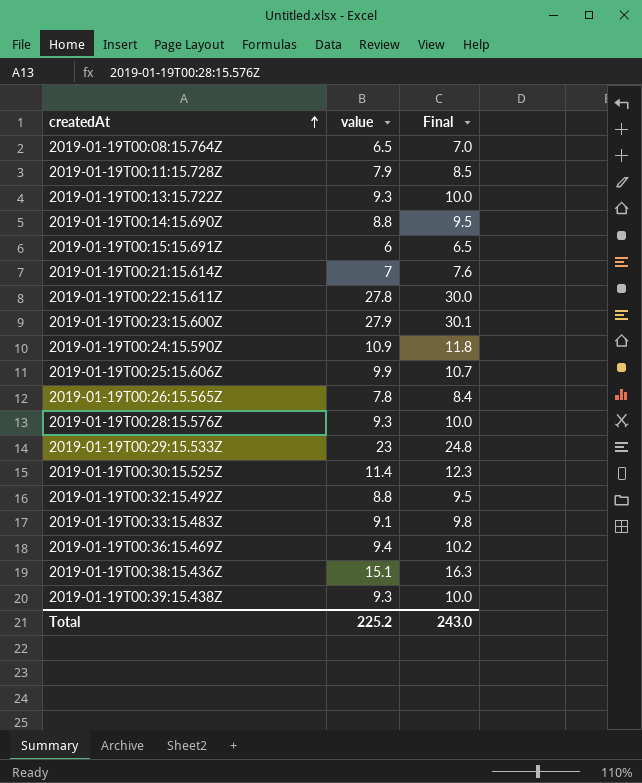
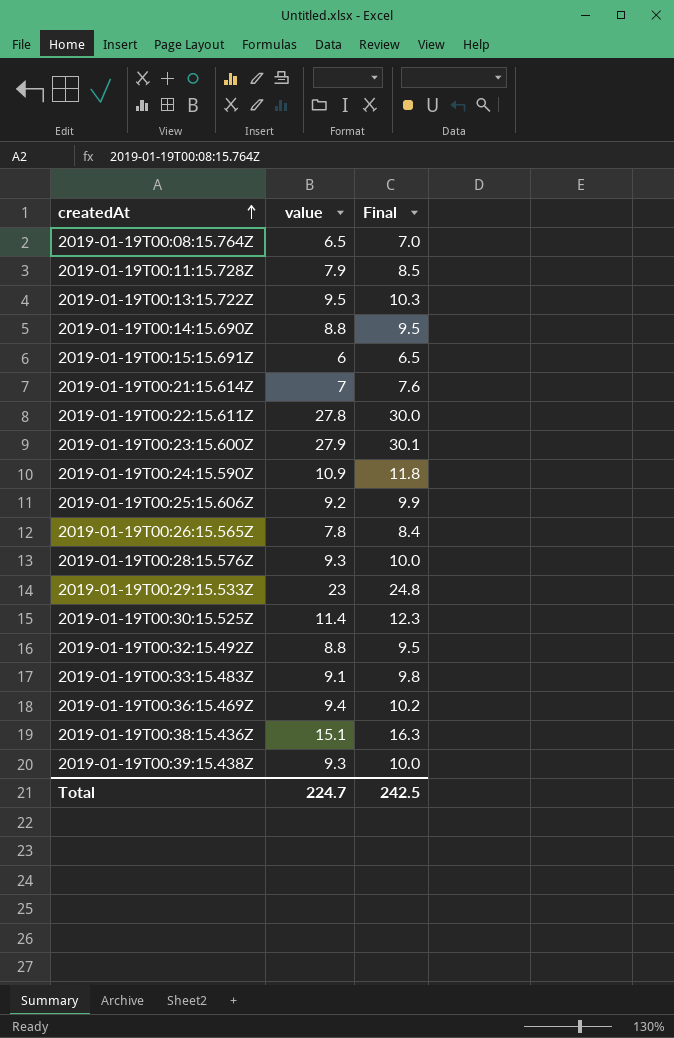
2019-01-19T00:13:15.722Z | value: 9.3 -> 9.5
2019-01-19T00:13:15.722Z | Final: 10.0 -> 10.3
2019-01-19T00:25:15.606Z | value: 9.9 -> 9.2
2019-01-19T00:25:15.606Z | Final: 10.7 -> 9.9
Total | value: 225.2 -> 224.7
Total | Final: 243.0 -> 242.5

